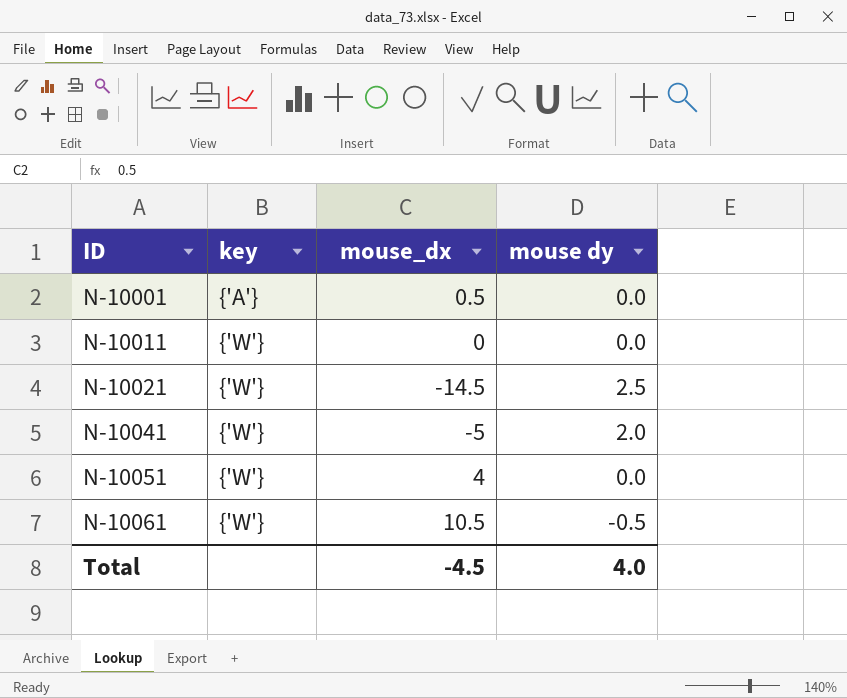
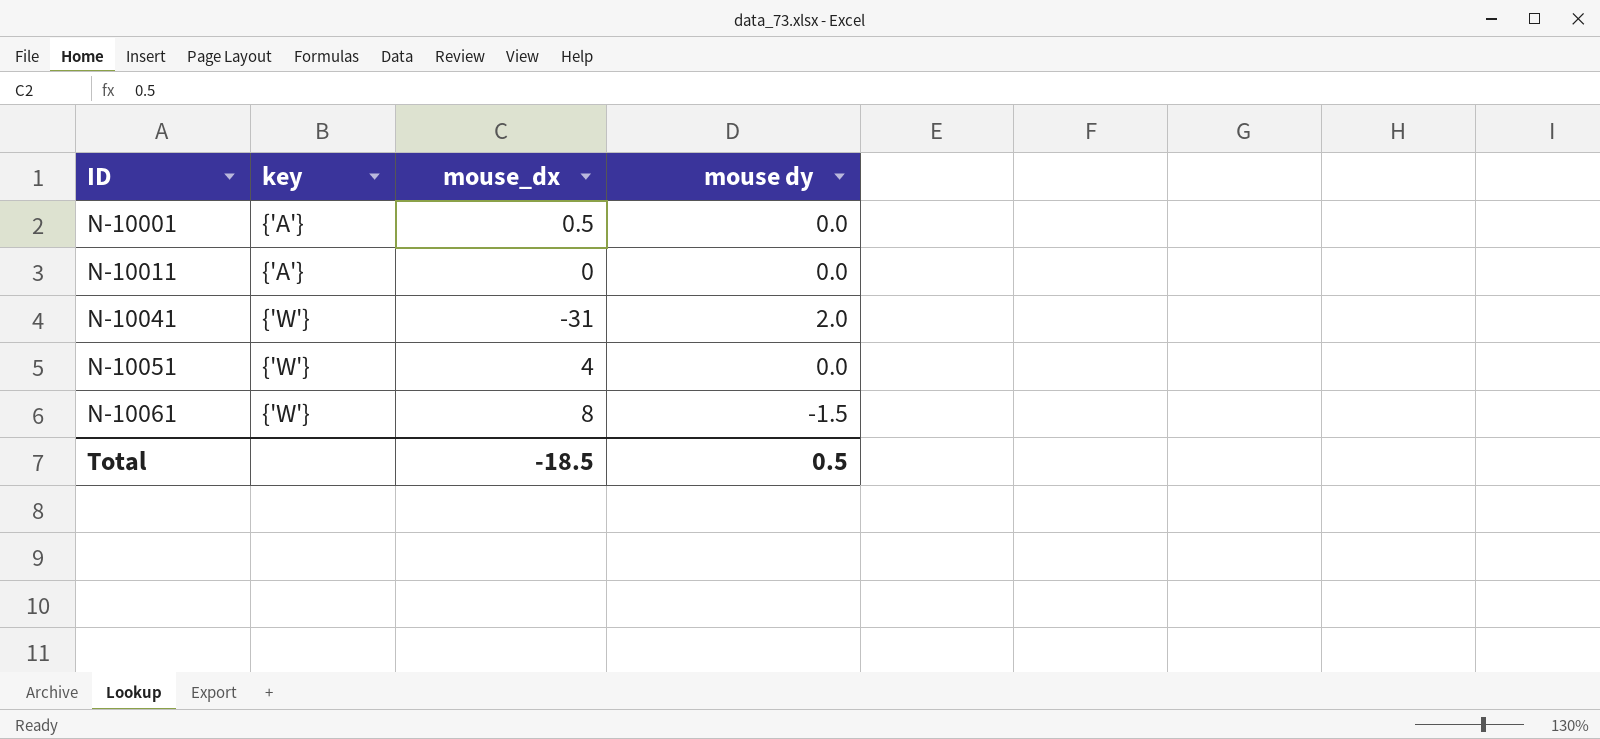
row N-10021: {'W'} | -14.5 | 2.5 -> none
N-10011 | key: {'W'} -> {'A'}
N-10041 | mouse_dx: -5 -> -31
N-10061 | mouse_dx: 10.5 -> 8
N-10061 | mouse dy: -0.5 -> -1.5
Total | mouse_dx: -4.5 -> -18.5
Total | mouse dy: 4.0 -> 0.5

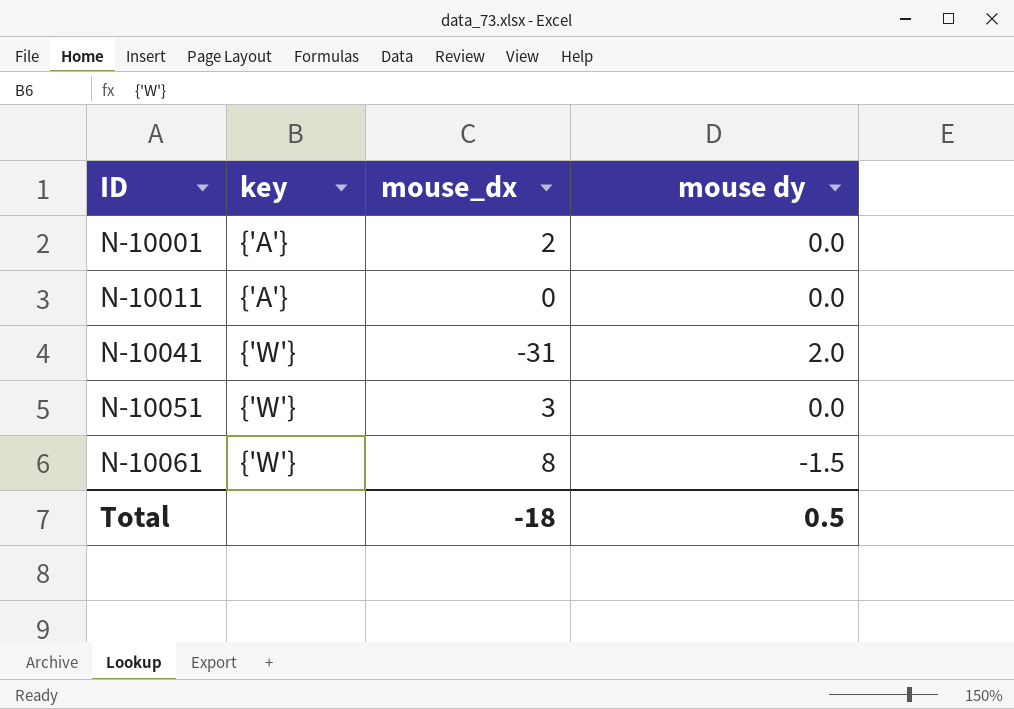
N-10001 | mouse_dx: 0.5 -> 2
N-10051 | mouse_dx: 4 -> 3
Total | mouse_dx: -18.5 -> -18

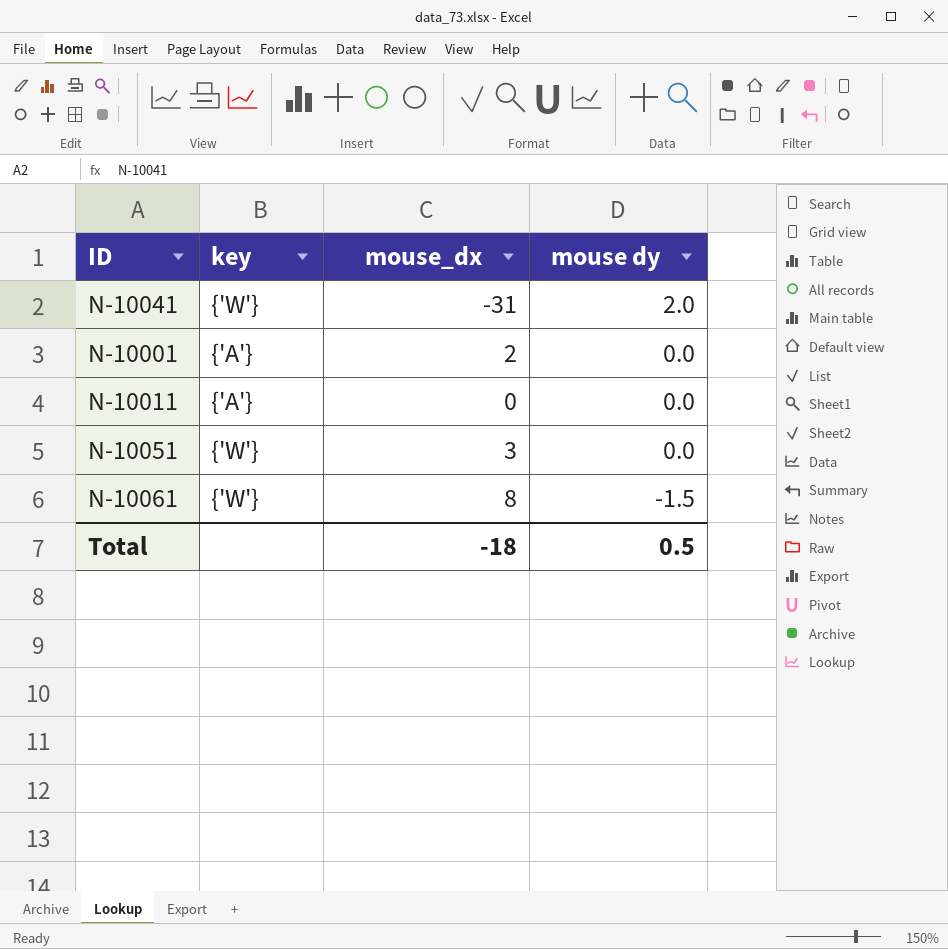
row order: ID ascending -> mouse dy descending

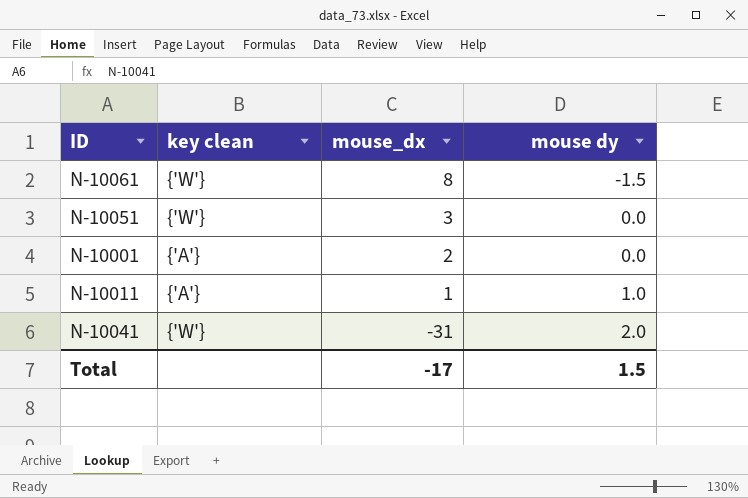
row order: mouse dy descending -> mouse_dx descending
column name: key -> key clean
N-10011 | mouse_dx: 0 -> 1
N-10011 | mouse dy: 0.0 -> 1.0
Total | mouse_dx: -18 -> -17
Total | mouse dy: 0.5 -> 1.5

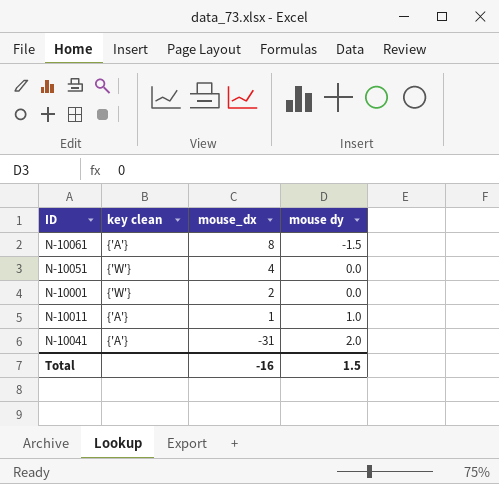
N-10061 | key clean: {'W'} -> {'A'}
N-10051 | mouse_dx: 3 -> 4
N-10001 | key clean: {'A'} -> {'W'}
N-10041 | key clean: {'W'} -> {'A'}
Total | mouse_dx: -17 -> -16

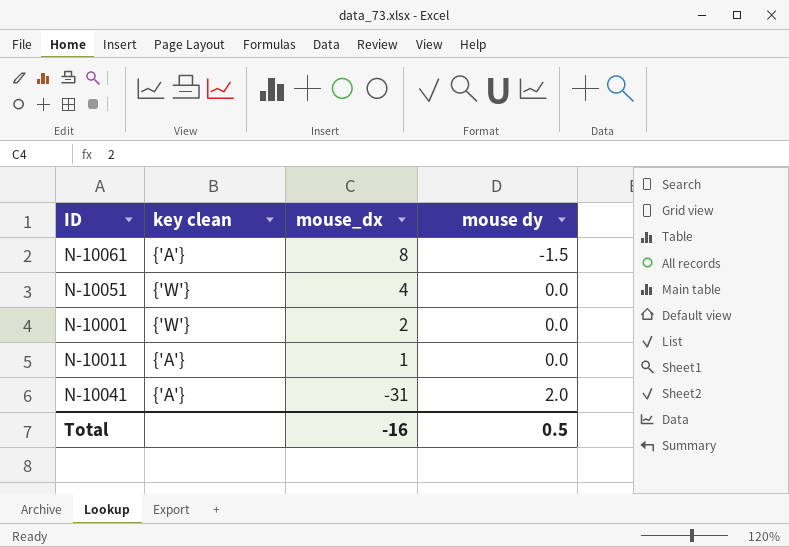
N-10011 | mouse dy: 1.0 -> 0.0
Total | mouse dy: 1.5 -> 0.5

